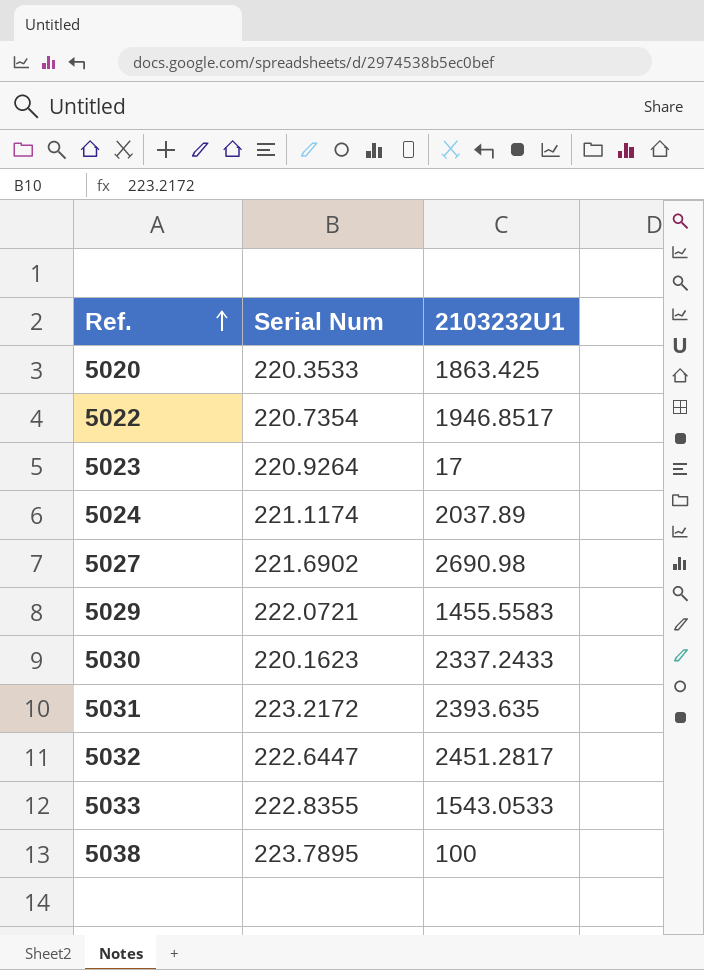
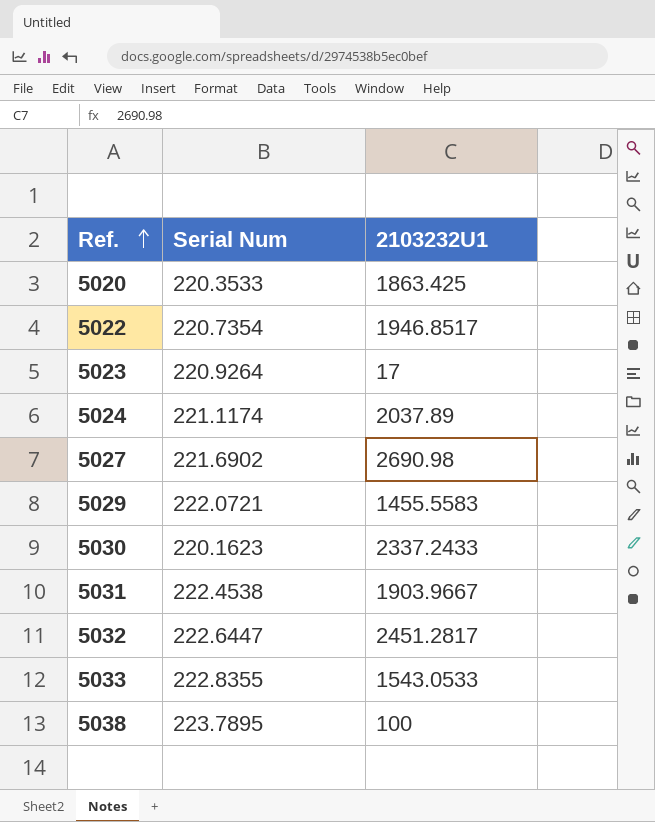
5031 | Serial Num: 223.2172 -> 222.4538
5031 | 2103232U1: 2393.635 -> 1903.9667

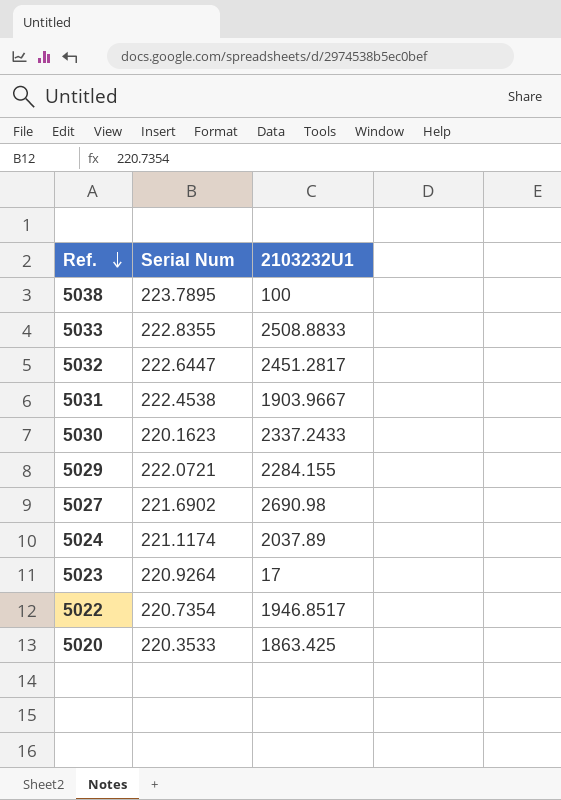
row order: Ref. ascending -> Ref. descending
5033 | 2103232U1: 1543.0533 -> 2508.8833
5029 | 2103232U1: 1455.5583 -> 2284.155

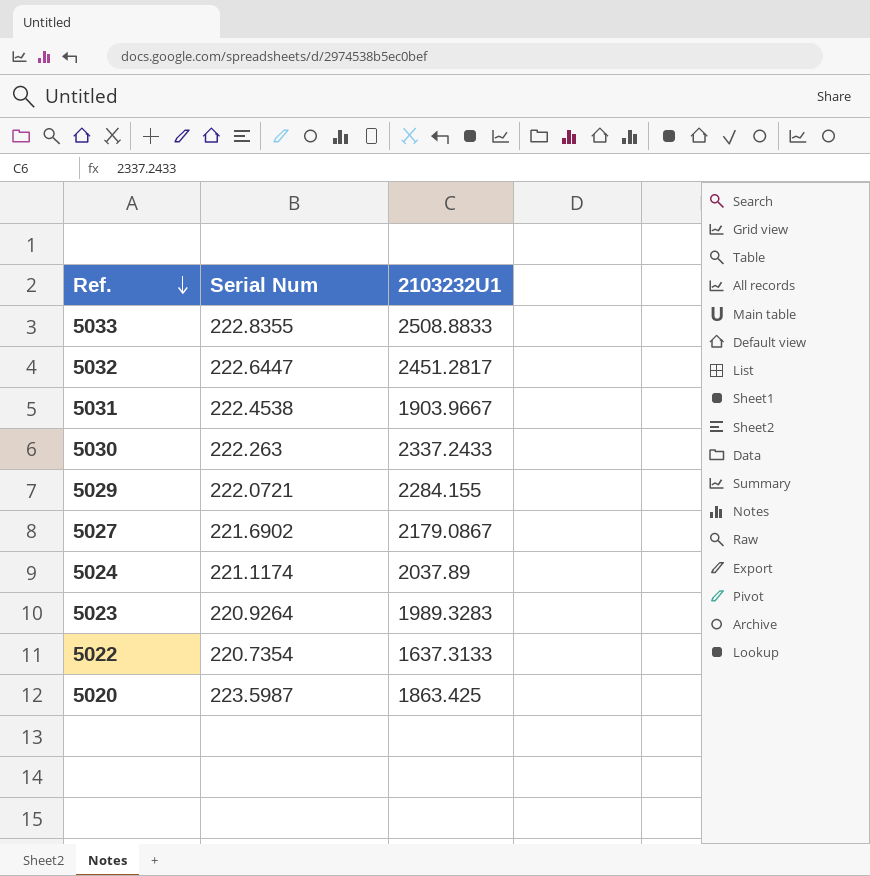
row 5038: 223.7895 | 100 -> none
5030 | Serial Num: 220.1623 -> 222.263
5027 | 2103232U1: 2690.98 -> 2179.0867
5023 | 2103232U1: 17 -> 1989.3283
5022 | 2103232U1: 1946.8517 -> 1637.3133
5020 | Serial Num: 220.3533 -> 223.5987

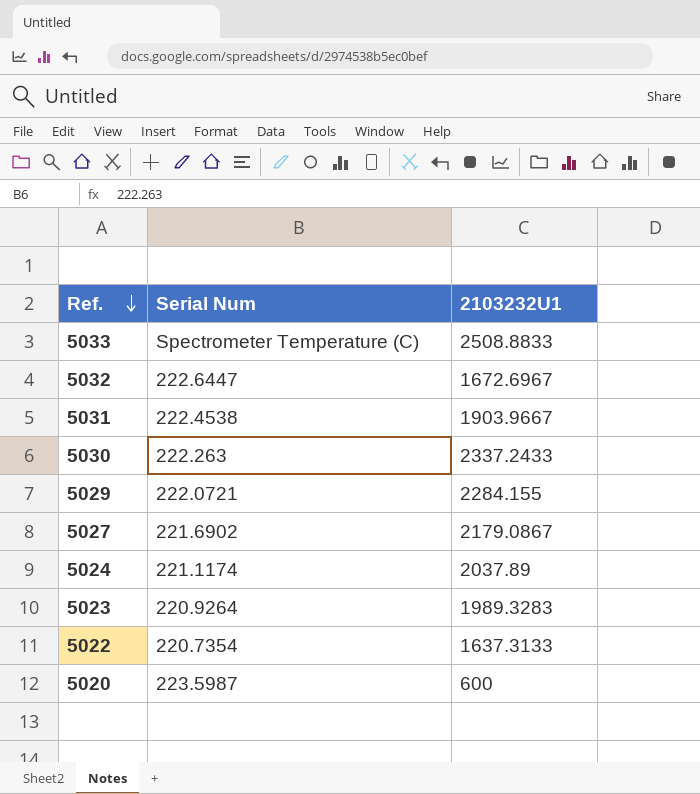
5033 | Serial Num: 222.8355 -> Spectrometer Temperature (C)
5032 | 2103232U1: 2451.2817 -> 1672.6967
5020 | 2103232U1: 1863.425 -> 600

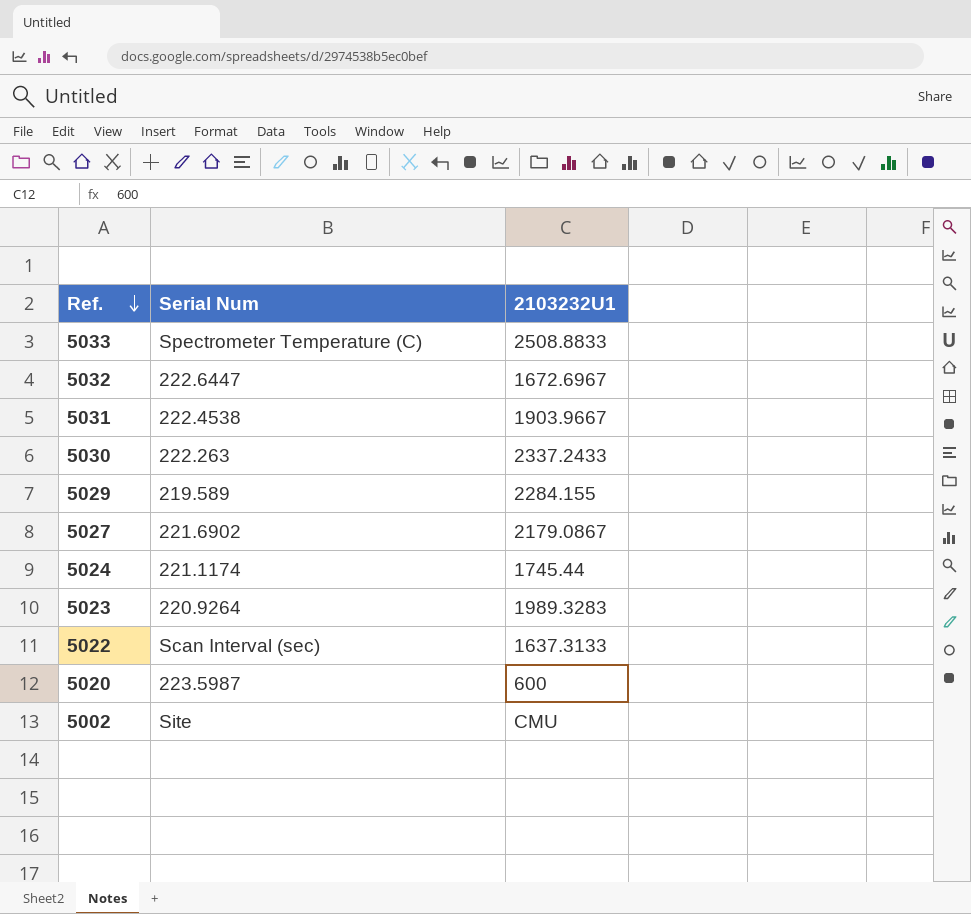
5029 | Serial Num: 222.0721 -> 219.589
5024 | 2103232U1: 2037.89 -> 1745.44
5022 | Serial Num: 220.7354 -> Scan Interval (sec)
row 5002: none -> Site | CMU

